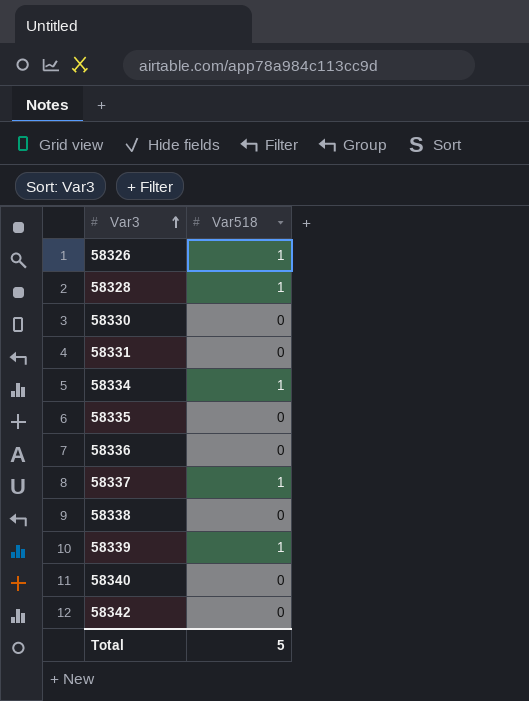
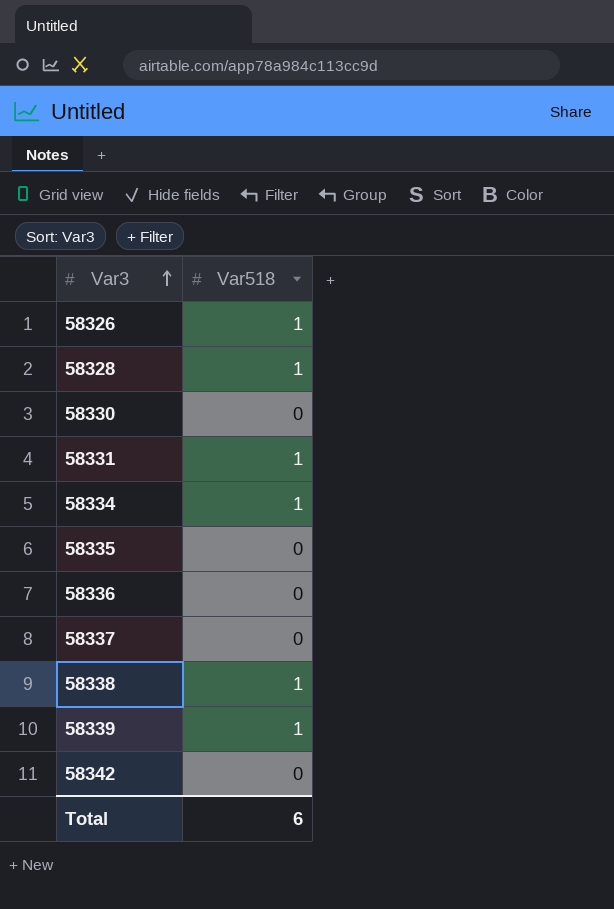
row 58340: 0 -> none
58331 | Var518: 0 -> 1
58337 | Var518: 1 -> 0
58338 | Var518: 0 -> 1
Total | Var518: 5 -> 6

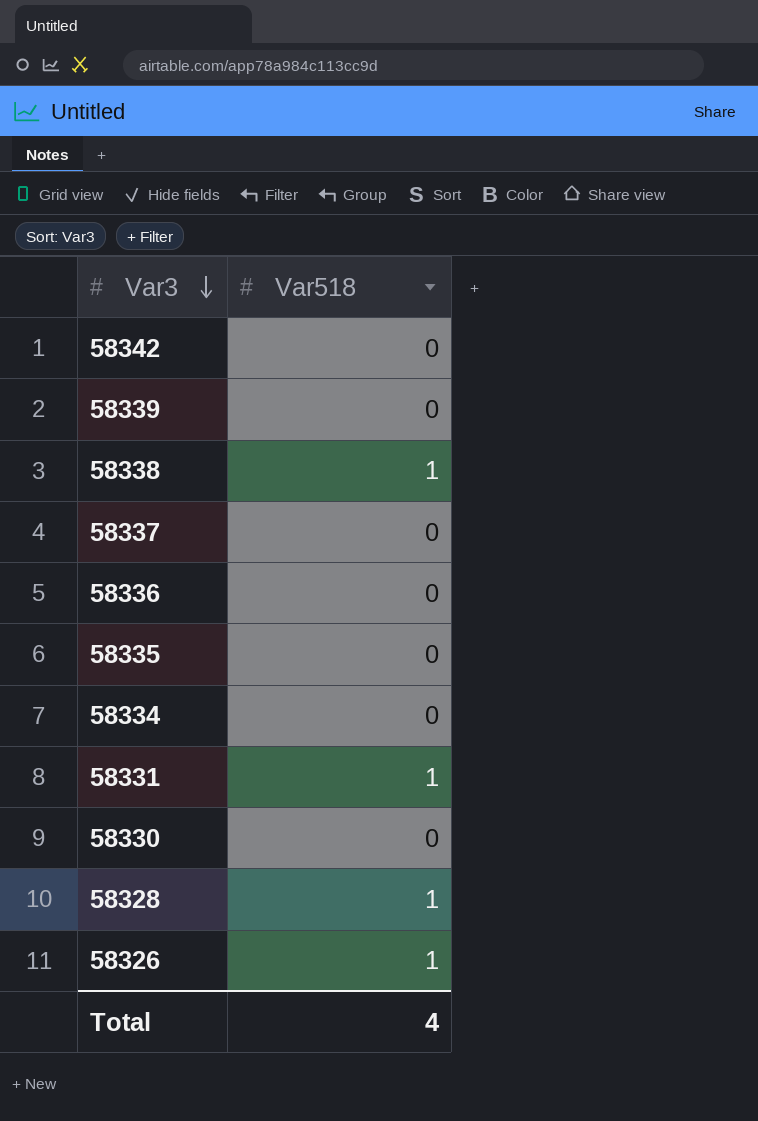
row order: Var3 ascending -> Var3 descending
58339 | Var518: 1 -> 0
58334 | Var518: 1 -> 0
Total | Var518: 6 -> 4

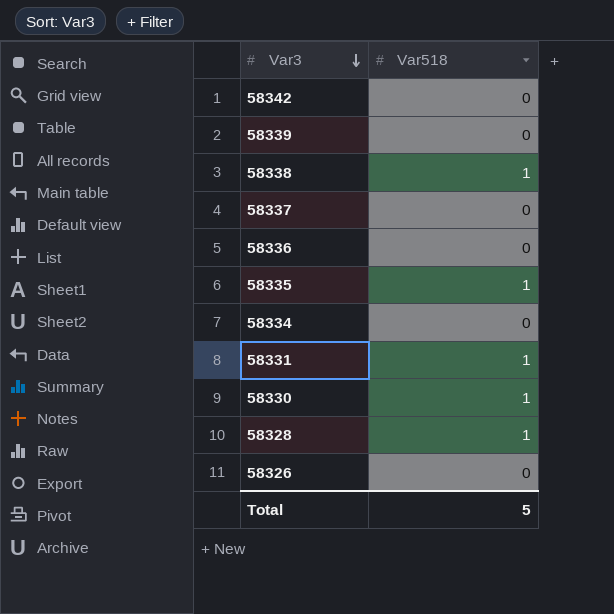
58335 | Var518: 0 -> 1
58330 | Var518: 0 -> 1
58326 | Var518: 1 -> 0
Total | Var518: 4 -> 5

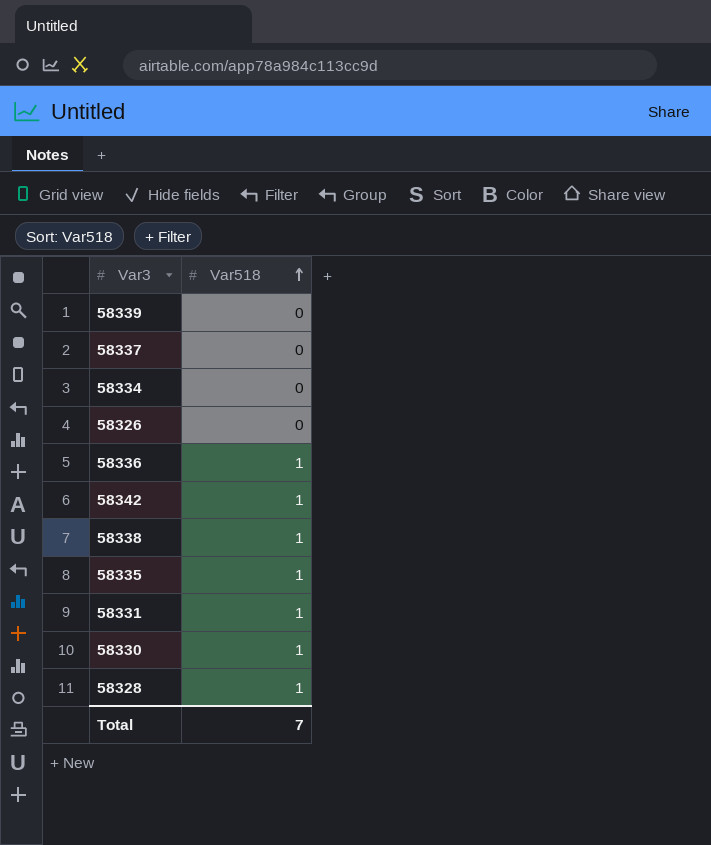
row order: Var3 descending -> Var518 ascending
58336 | Var518: 0 -> 1
58342 | Var518: 0 -> 1
Total | Var518: 5 -> 7

